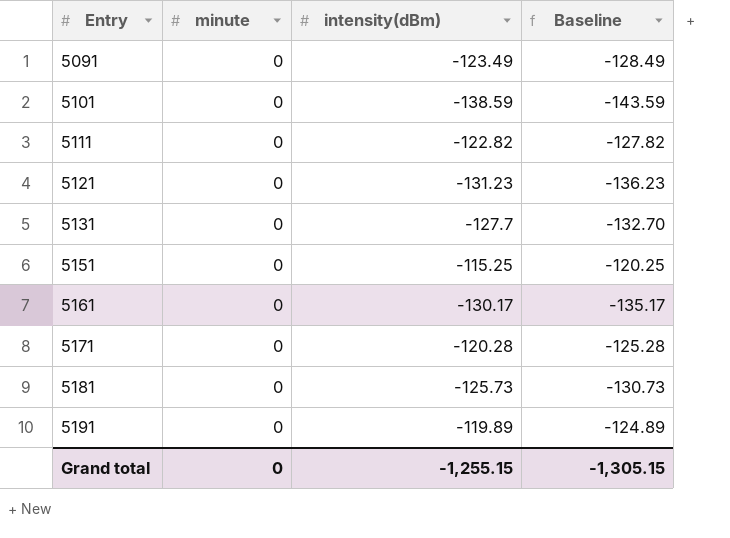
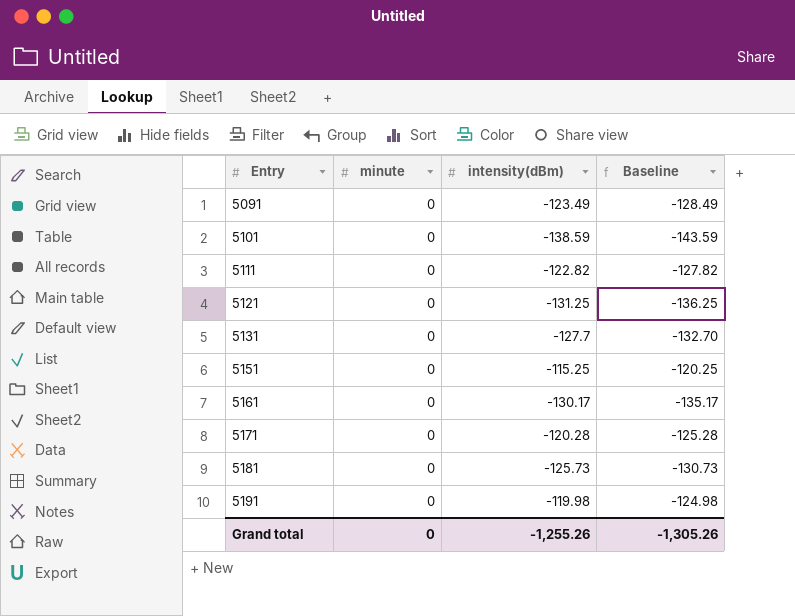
5121 | intensity(dBm): -131.23 -> -131.25
5121 | Baseline: -136.23 -> -136.25
5191 | intensity(dBm): -119.89 -> -119.98
5191 | Baseline: -124.89 -> -124.98
Grand total | intensity(dBm): -1,255.15 -> -1,255.26
Grand total | Baseline: -1,305.15 -> -1,305.26

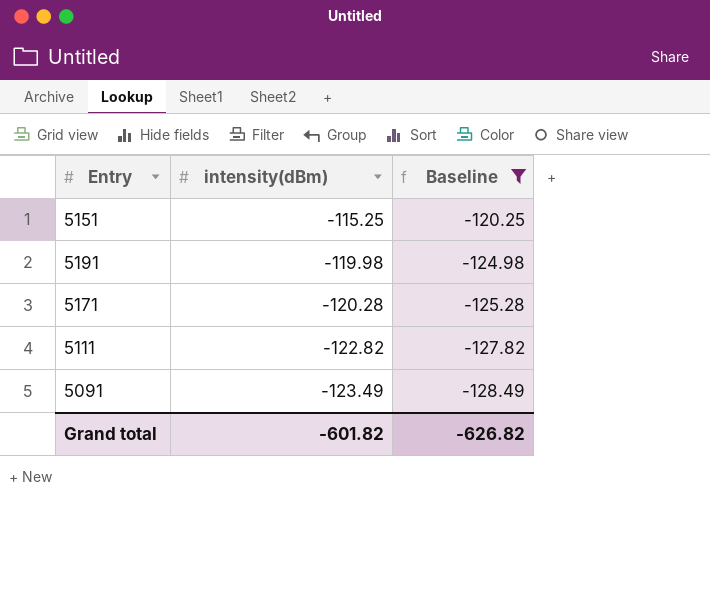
filter: none -> Baseline >= -128.49
row order: Entry ascending -> intensity(dBm) descending
column minute | position: 2 -> none
Grand total | intensity(dBm): -1,255.26 -> -601.82
Grand total | Baseline: -1,305.26 -> -626.82

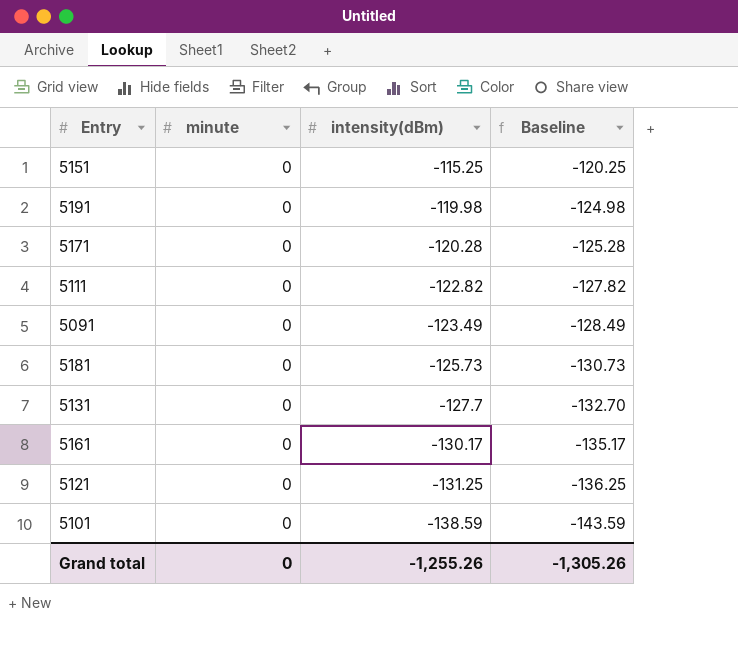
filter: Baseline >= -128.49 -> none
column minute | position: none -> 2
Grand total | intensity(dBm): -601.82 -> -1,255.26
Grand total | Baseline: -626.82 -> -1,305.26

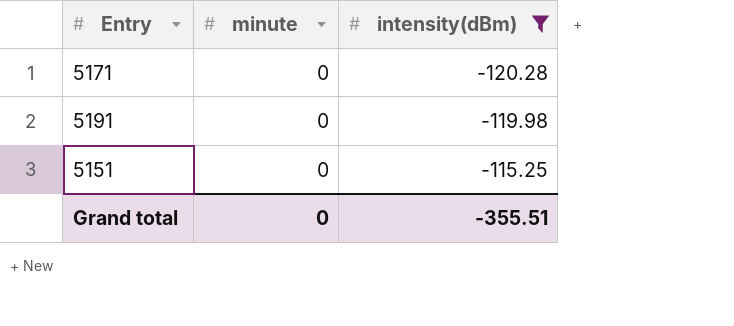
filter: none -> intensity(dBm) >= -120.28
row order: intensity(dBm) descending -> intensity(dBm) ascending
column Baseline | formula: [intensity(dBm)] - 5 -> none
Grand total | intensity(dBm): -1,255.26 -> -355.51

